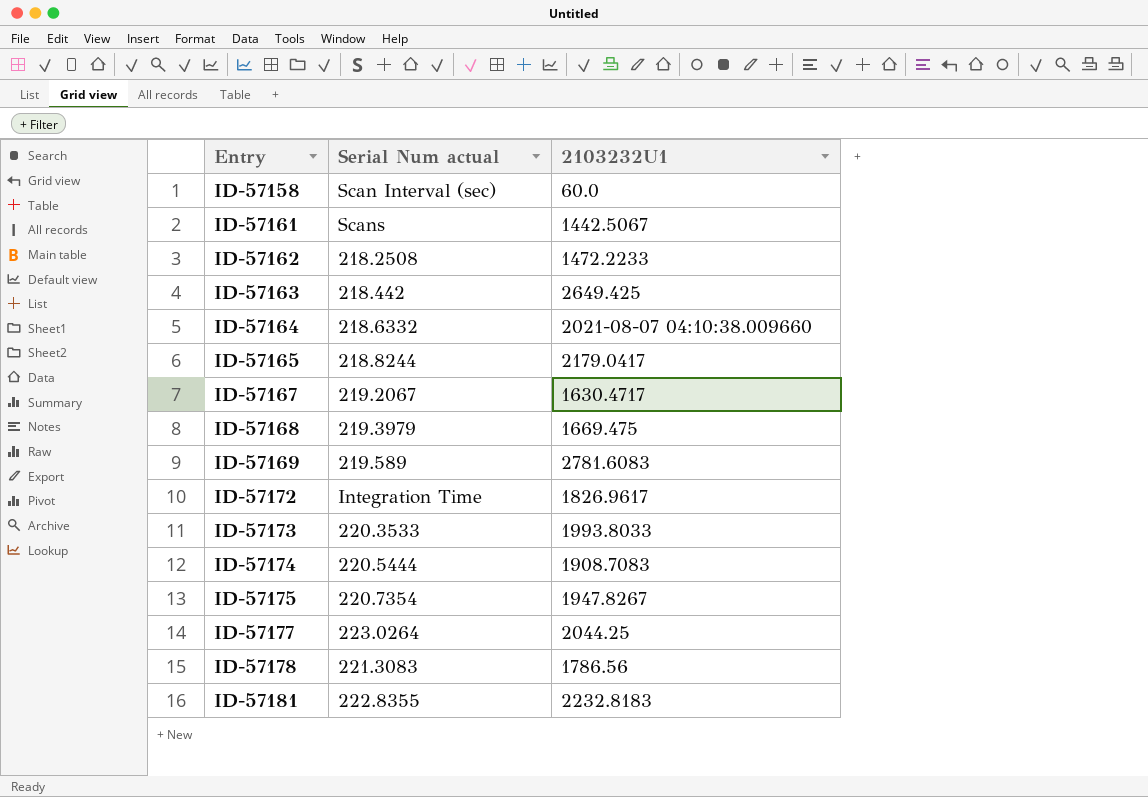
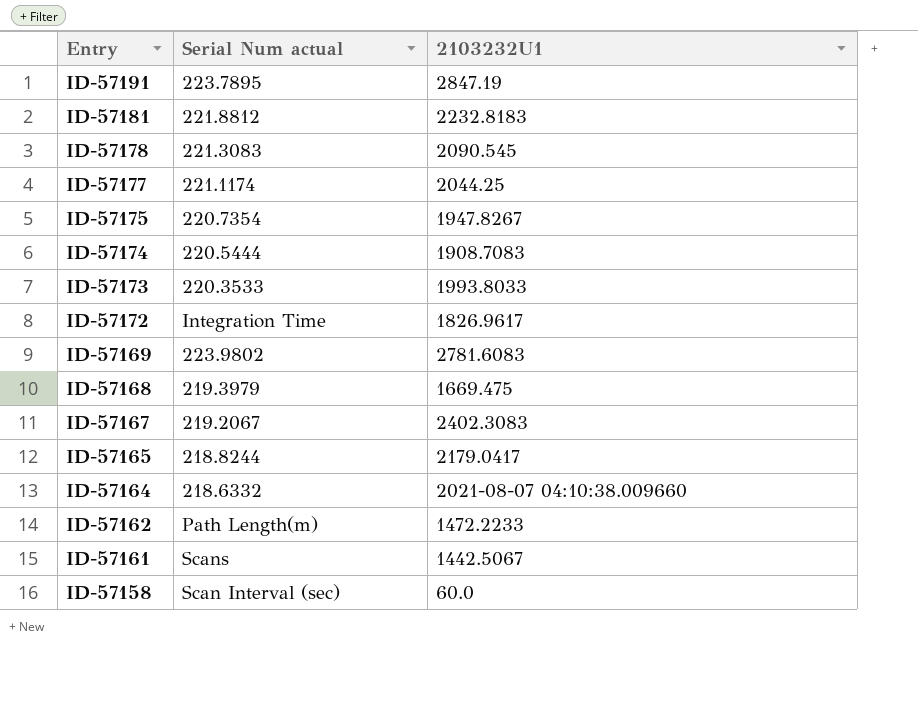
row order: Entry ascending -> Entry descending
row ID-57163: 218.442 | 2649.425 -> none
row ID-57191: none -> 223.7895 | 2847.19
ID-57181 | Serial Num actual: 222.8355 -> 221.8812
ID-57178 | 2103232U1: 1786.56 -> 2090.545
ID-57177 | Serial Num actual: 223.0264 -> 221.1174
ID-57169 | Serial Num actual: 219.589 -> 223.9802
ID-57167 | 2103232U1: 1630.4717 -> 2402.3083
ID-57162 | Serial Num actual: 218.2508 -> Path Length(m)

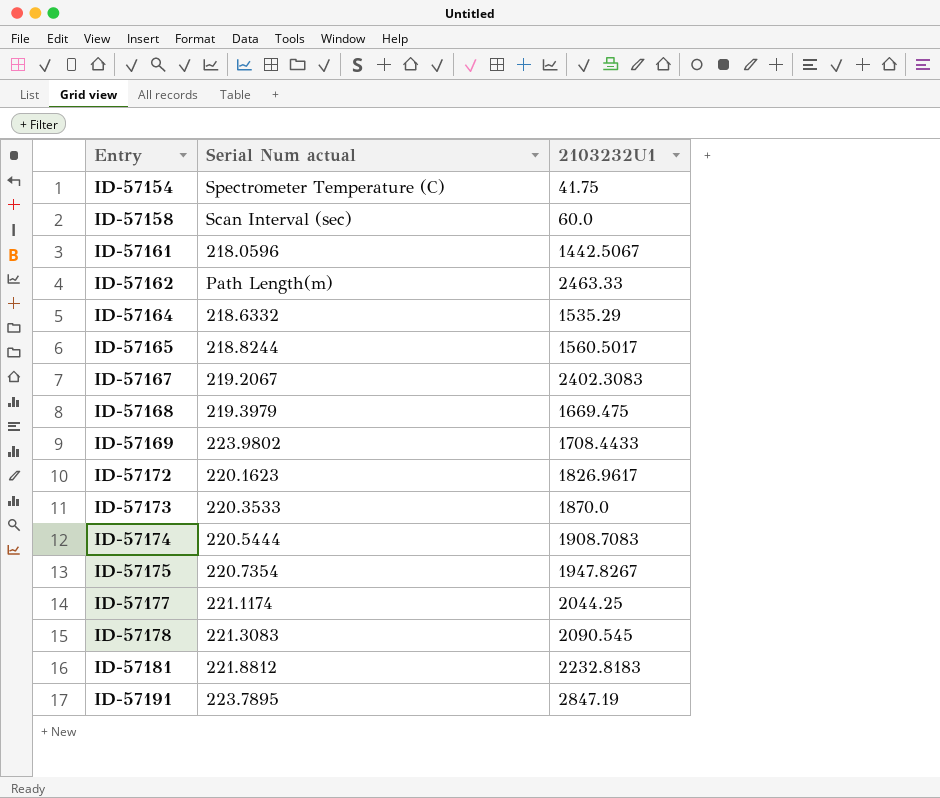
row order: Entry descending -> Entry ascending
row ID-57154: none -> Spectrometer Temperature (C) | 41.75
ID-57161 | Serial Num actual: Scans -> 218.0596
ID-57162 | 2103232U1: 1472.2233 -> 2463.33
ID-57164 | 2103232U1: 2021-08-07 04:10:38.009660 -> 1535.29
ID-57165 | 2103232U1: 2179.0417 -> 1560.5017
ID-57169 | 2103232U1: 2781.6083 -> 1708.4433
ID-57172 | Serial Num actual: Integration Time -> 220.1623
ID-57173 | 2103232U1: 1993.8033 -> 1870.0

